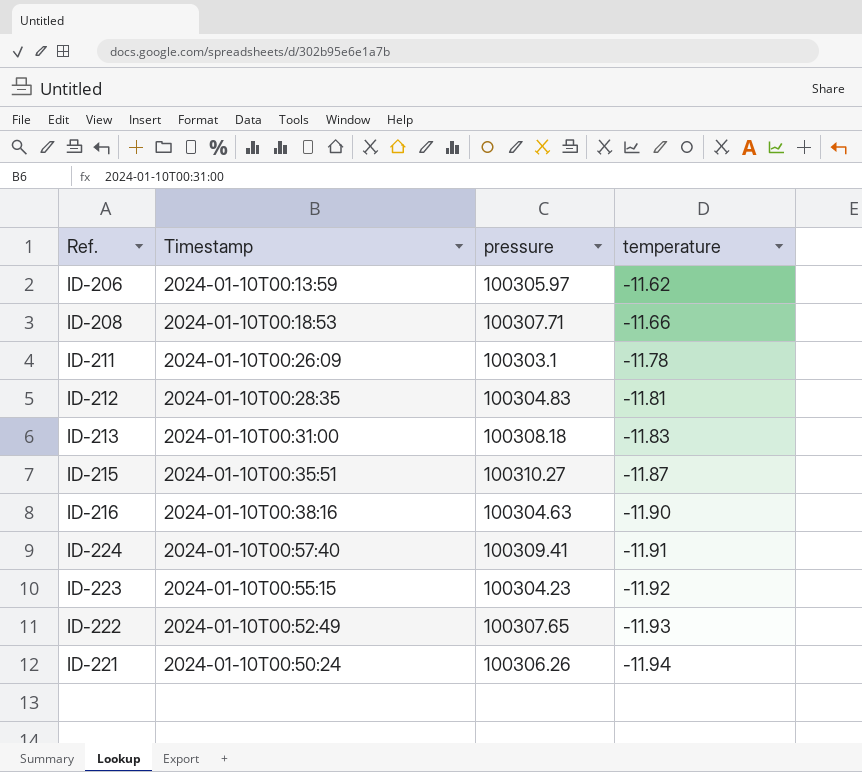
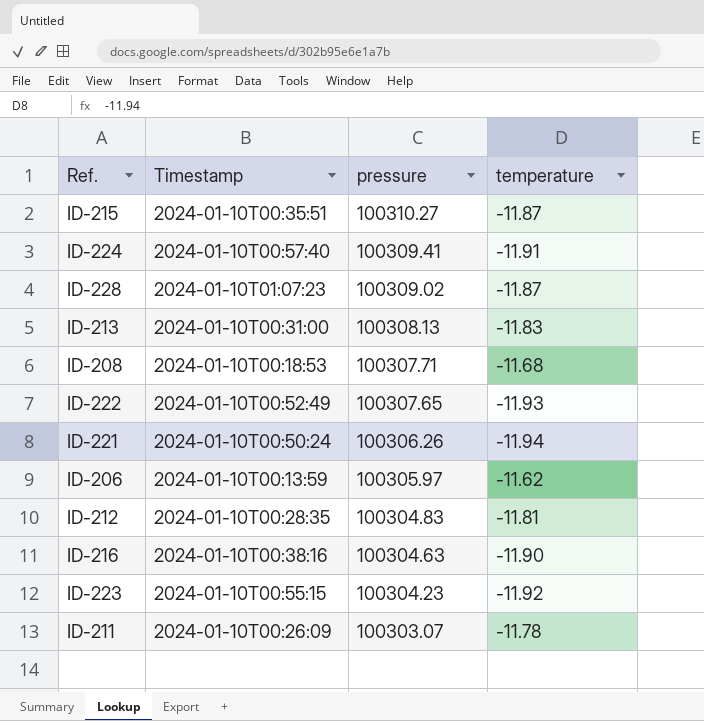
row order: temperature descending -> pressure descending
row ID-228: none -> 2024-01-10T01:07:23 | 100309.02 | -11.87
ID-213 | pressure: 100308.18 -> 100308.13
ID-208 | temperature: -11.66 -> -11.68
ID-211 | pressure: 100303.1 -> 100303.07

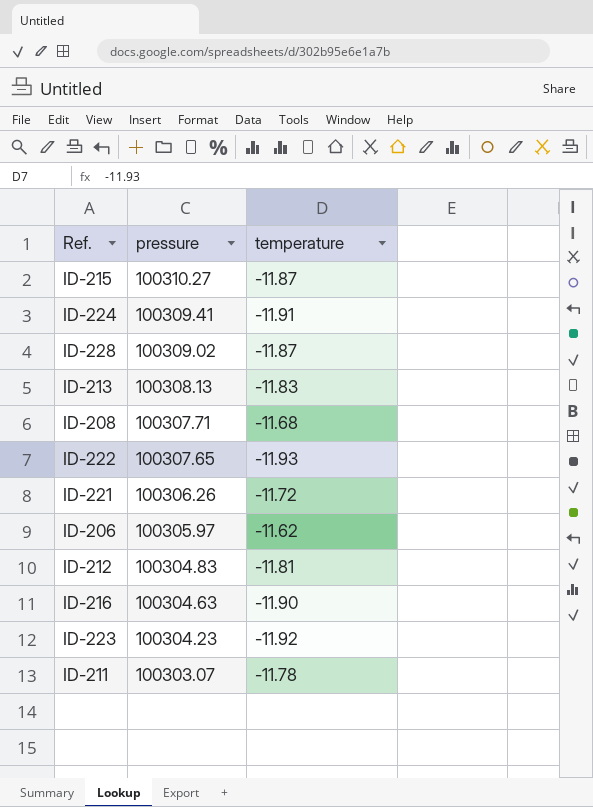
column Timestamp | position: 2 -> none
ID-221 | temperature: -11.94 -> -11.72

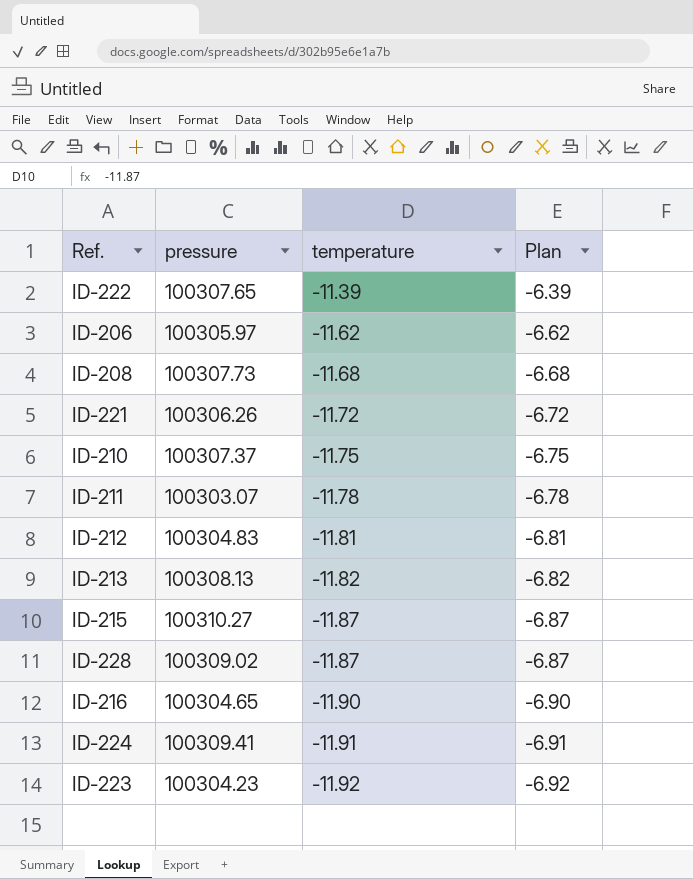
row order: pressure descending -> temperature descending
column Plan | formula: none -> [temperature] + 5
ID-222 | temperature: -11.93 -> -11.39
ID-208 | pressure: 100307.71 -> 100307.73
row ID-210: none -> 100307.37 | -11.75 | -6.75
ID-213 | temperature: -11.83 -> -11.82
ID-216 | pressure: 100304.63 -> 100304.65

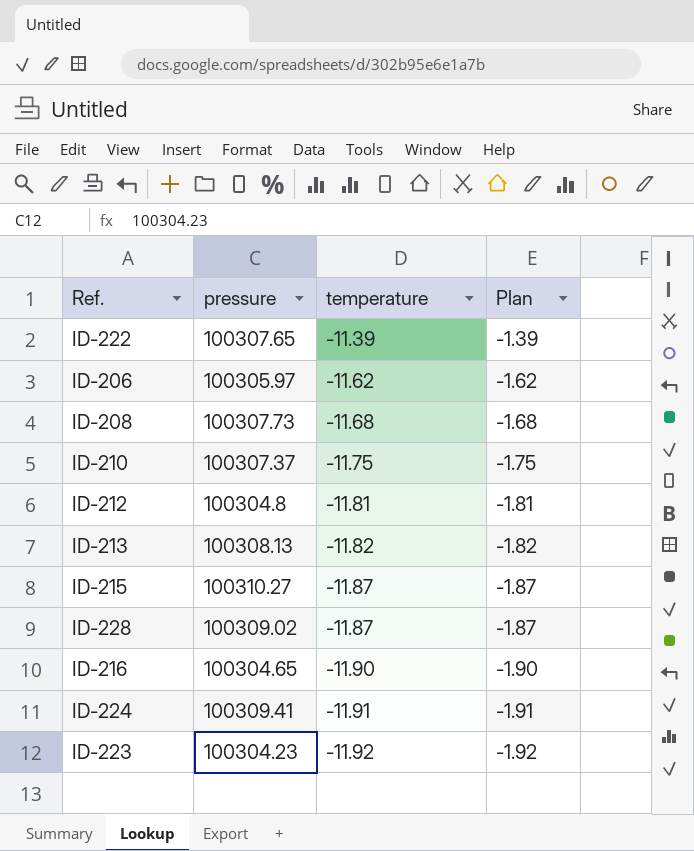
column Plan | formula: [temperature] + 5 -> [temperature] + 10
row ID-221: 100306.26 | -11.72 | -6.72 -> none
row ID-211: 100303.07 | -11.78 | -6.78 -> none
ID-212 | pressure: 100304.83 -> 100304.8

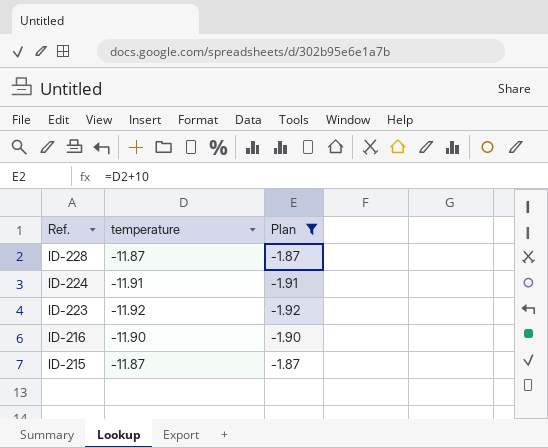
filter: none -> Plan <= -1.87
row order: temperature descending -> Ref. descending
column pressure | position: 2 -> none

